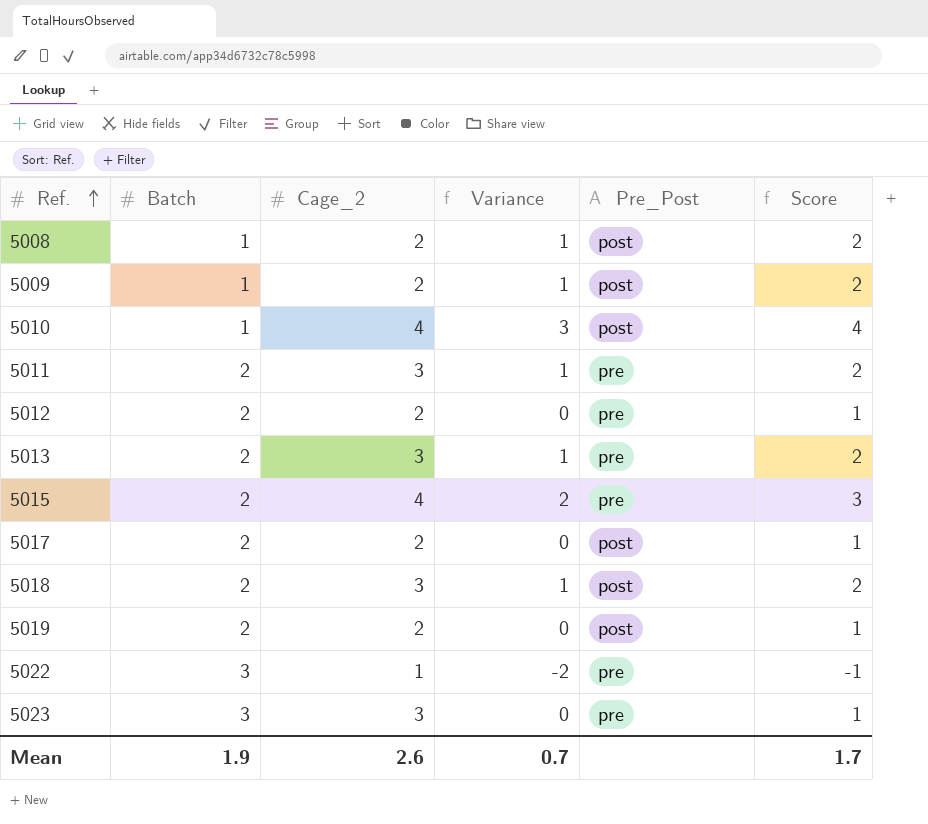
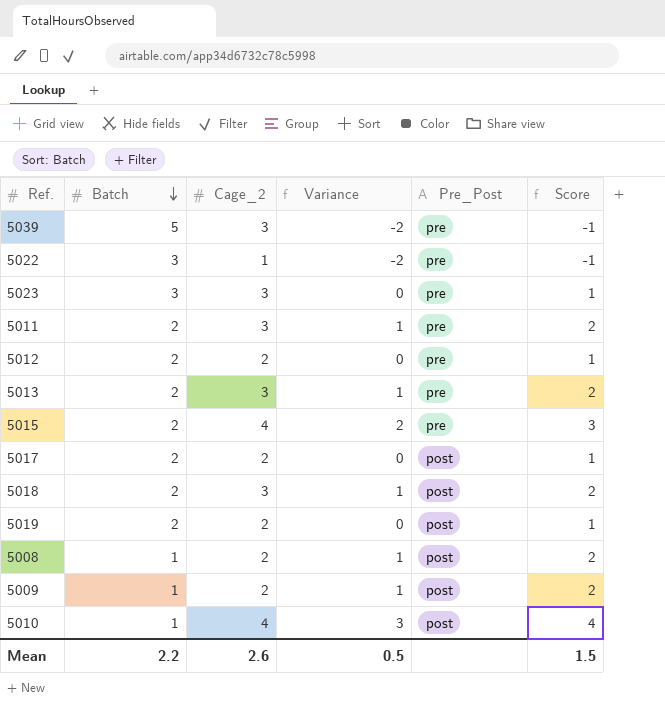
row order: Ref. ascending -> Batch descending
row 5039: none -> 5 | 3 | -2 | pre | -1
Mean | Batch: 1.9 -> 2.2
Mean | Variance: 0.7 -> 0.5
Mean | Score: 1.7 -> 1.5

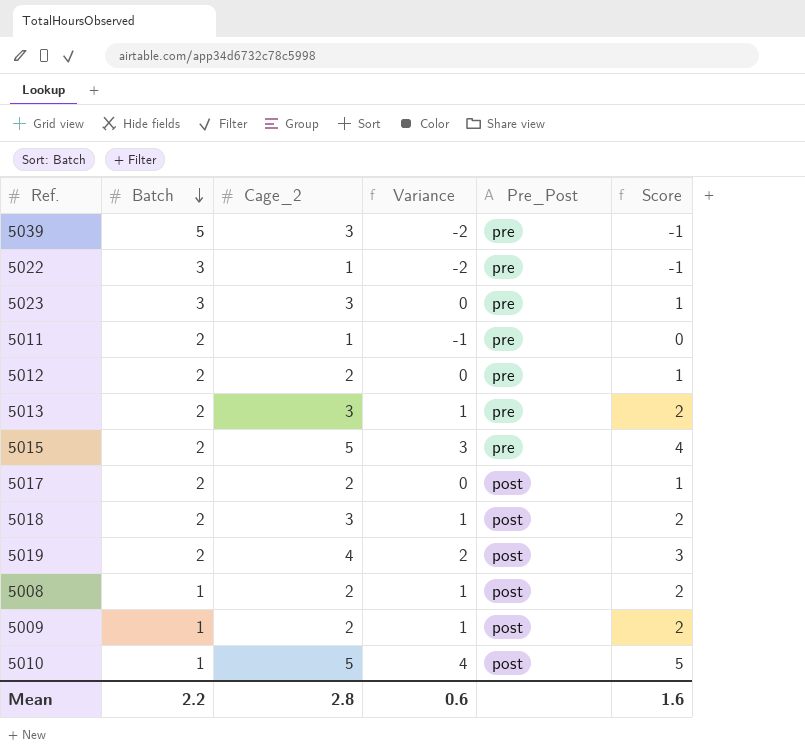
5011 | Cage_2: 3 -> 1
5011 | Variance: 1 -> -1
5011 | Score: 2 -> 0
5015 | Cage_2: 4 -> 5
5015 | Variance: 2 -> 3
5015 | Score: 3 -> 4
5019 | Cage_2: 2 -> 4
5019 | Variance: 0 -> 2
5019 | Score: 1 -> 3
5010 | Cage_2: 4 -> 5
5010 | Variance: 3 -> 4
5010 | Score: 4 -> 5
Mean | Cage_2: 2.6 -> 2.8
Mean | Variance: 0.5 -> 0.6
Mean | Score: 1.5 -> 1.6

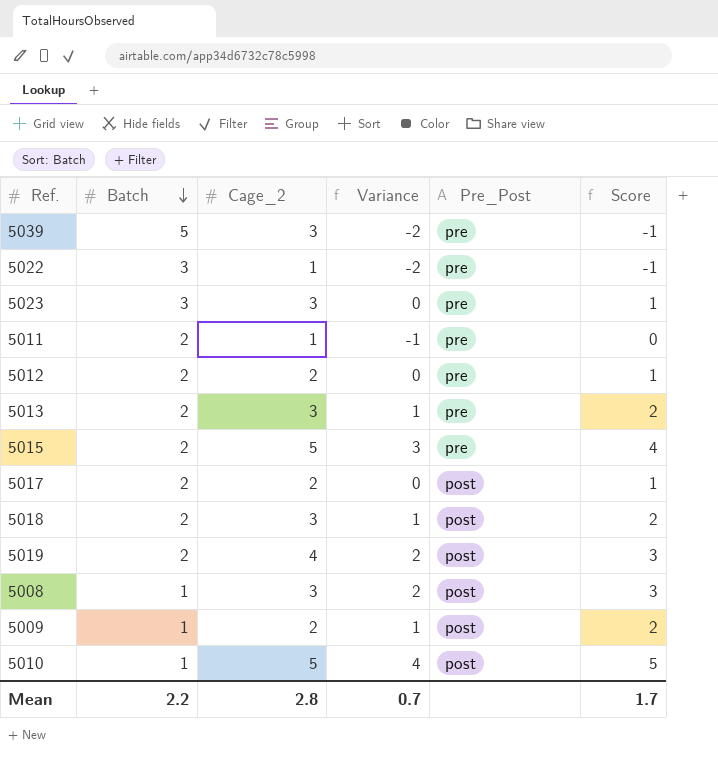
5008 | Cage_2: 2 -> 3
5008 | Variance: 1 -> 2
5008 | Score: 2 -> 3
Mean | Variance: 0.6 -> 0.7
Mean | Score: 1.6 -> 1.7

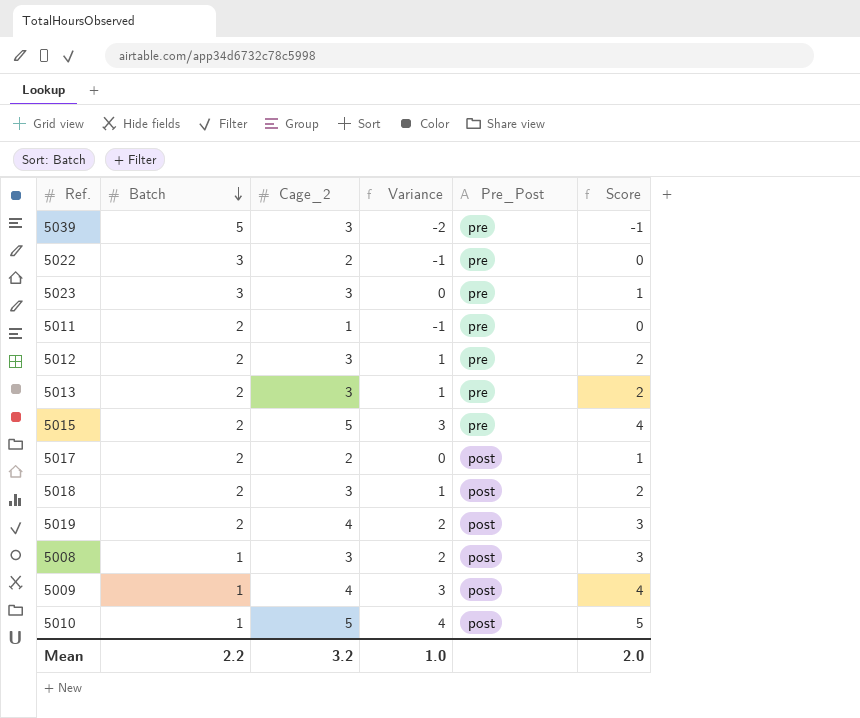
5022 | Cage_2: 1 -> 2
5022 | Variance: -2 -> -1
5022 | Score: -1 -> 0
5012 | Cage_2: 2 -> 3
5012 | Variance: 0 -> 1
5012 | Score: 1 -> 2
5009 | Cage_2: 2 -> 4
5009 | Variance: 1 -> 3
5009 | Score: 2 -> 4
Mean | Cage_2: 2.8 -> 3.2
Mean | Variance: 0.7 -> 1.0
Mean | Score: 1.7 -> 2.0

